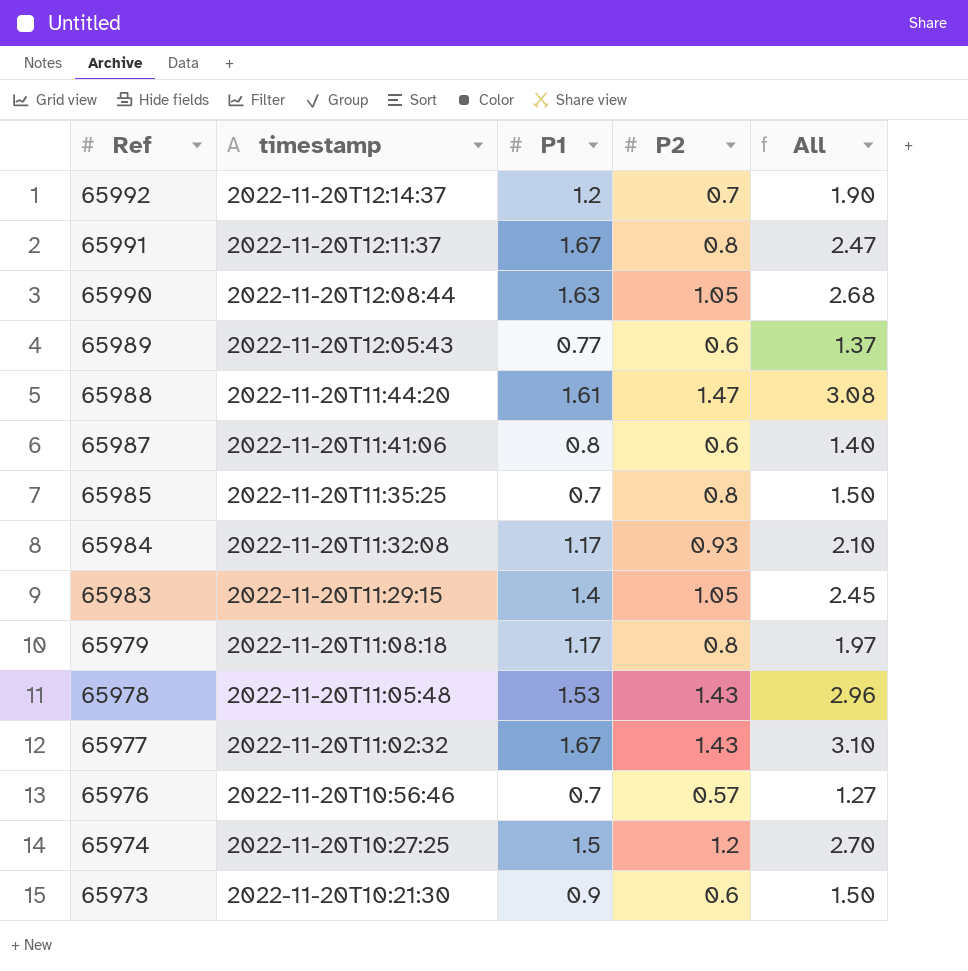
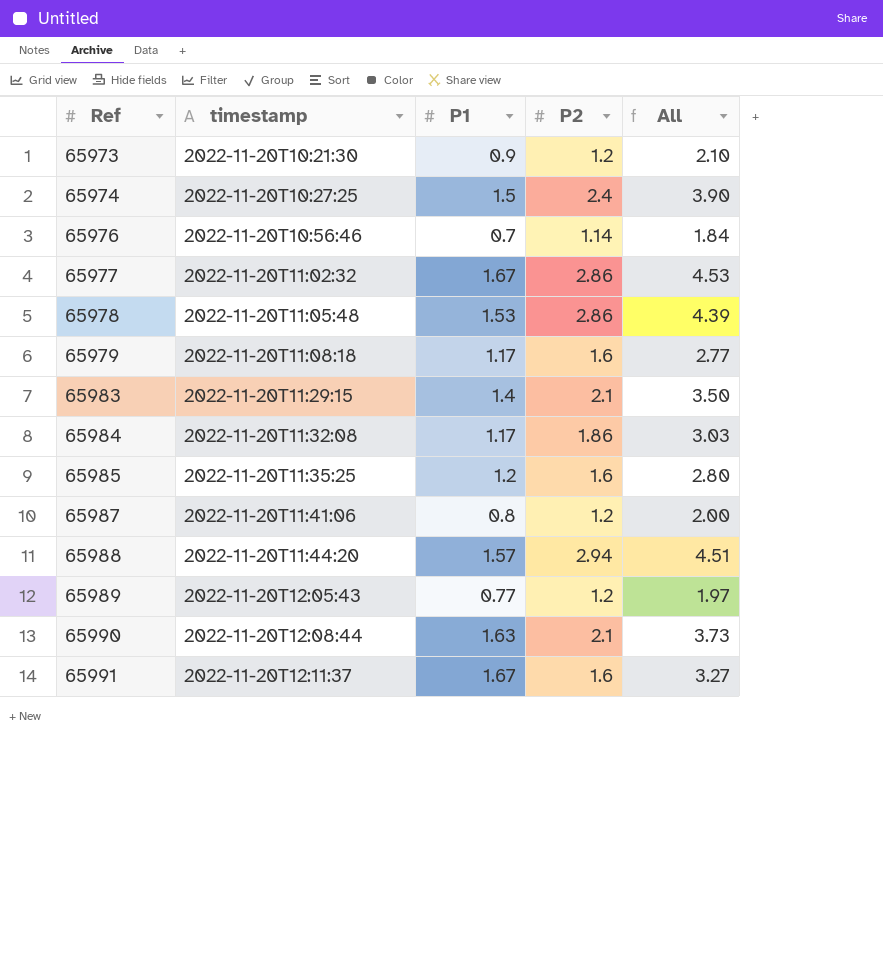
row order: Ref descending -> Ref ascending
row 65992: 2022-11-20T12:14:37 | 1.2 | 0.7 | 1.90 -> none
65973 | P2: 0.6 -> 1.2
65973 | All: 1.50 -> 2.10
65974 | P2: 1.2 -> 2.4
65974 | All: 2.70 -> 3.90
65976 | P2: 0.57 -> 1.14
65976 | All: 1.27 -> 1.84
65977 | P2: 1.43 -> 2.86
65977 | All: 3.10 -> 4.53
65978 | P2: 1.43 -> 2.86
65978 | All: 2.96 -> 4.39
65979 | P2: 0.8 -> 1.6
65979 | All: 1.97 -> 2.77
65983 | P2: 1.05 -> 2.1
65983 | All: 2.45 -> 3.50
65984 | P2: 0.93 -> 1.86
65984 | All: 2.10 -> 3.03
65985 | P1: 0.7 -> 1.2
65985 | P2: 0.8 -> 1.6
65985 | All: 1.50 -> 2.80
65987 | P2: 0.6 -> 1.2
65987 | All: 1.40 -> 2.00
65988 | P1: 1.61 -> 1.57
65988 | P2: 1.47 -> 2.94
65988 | All: 3.08 -> 4.51
65989 | P2: 0.6 -> 1.2
65989 | All: 1.37 -> 1.97
65990 | P2: 1.05 -> 2.1
65990 | All: 2.68 -> 3.73
65991 | P2: 0.8 -> 1.6
65991 | All: 2.47 -> 3.27

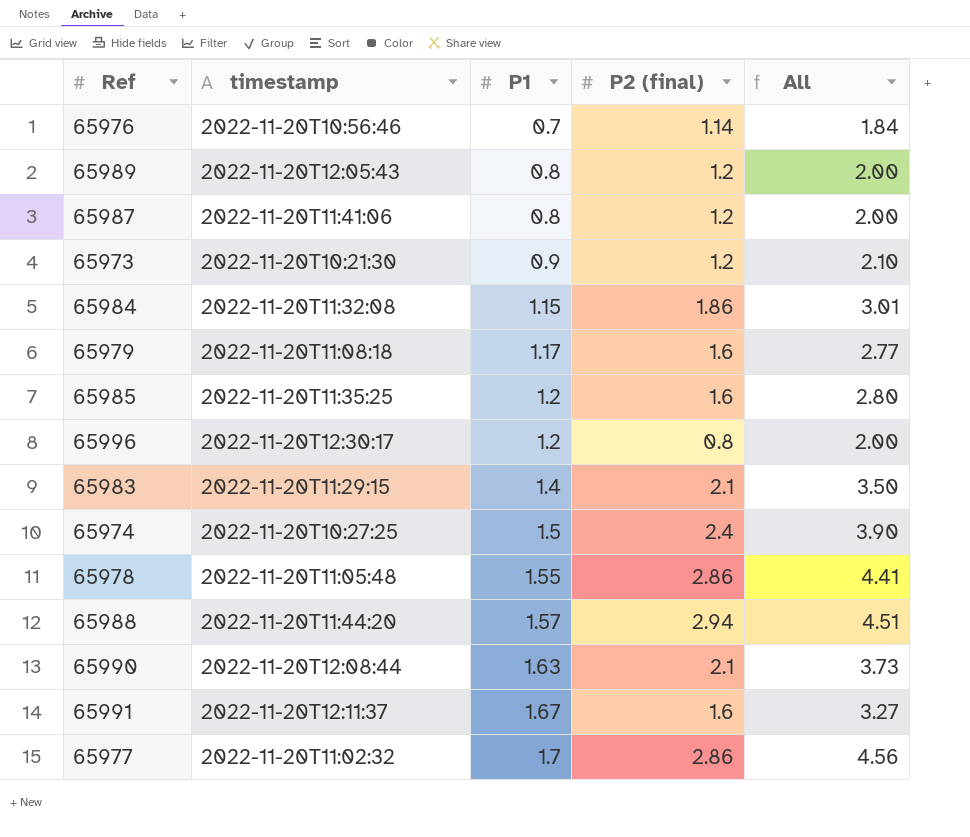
row order: Ref ascending -> P1 ascending
column name: P2 -> P2 (final)
65989 | P1: 0.77 -> 0.8
65989 | All: 1.97 -> 2.00
65984 | P1: 1.17 -> 1.15
65984 | All: 3.03 -> 3.01
row 65996: none -> 2022-11-20T12:30:17 | 1.2 | 0.8 | 2.00
65978 | P1: 1.53 -> 1.55
65978 | All: 4.39 -> 4.41
65977 | P1: 1.67 -> 1.7
65977 | All: 4.53 -> 4.56

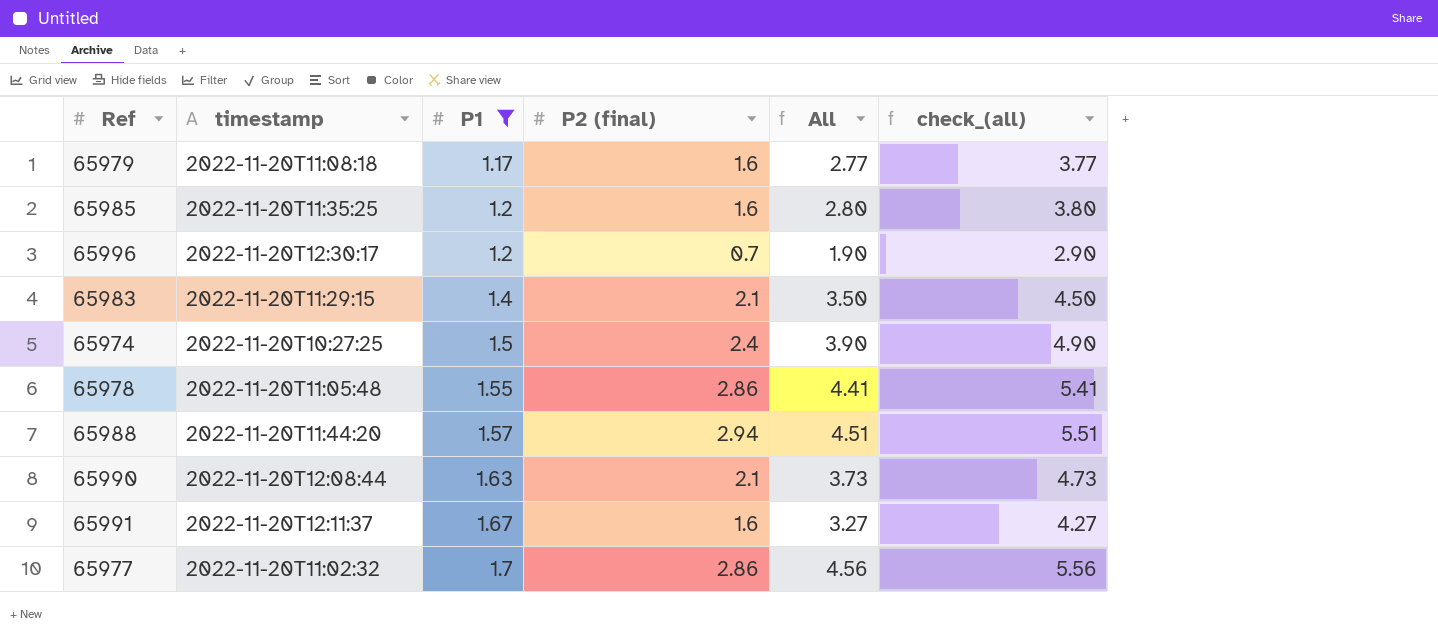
filter: none -> P1 >= 1.17
column check_(all) | formula: none -> [All] + 1
65996 | P2 (final): 0.8 -> 0.7
65996 | All: 2.00 -> 1.90

